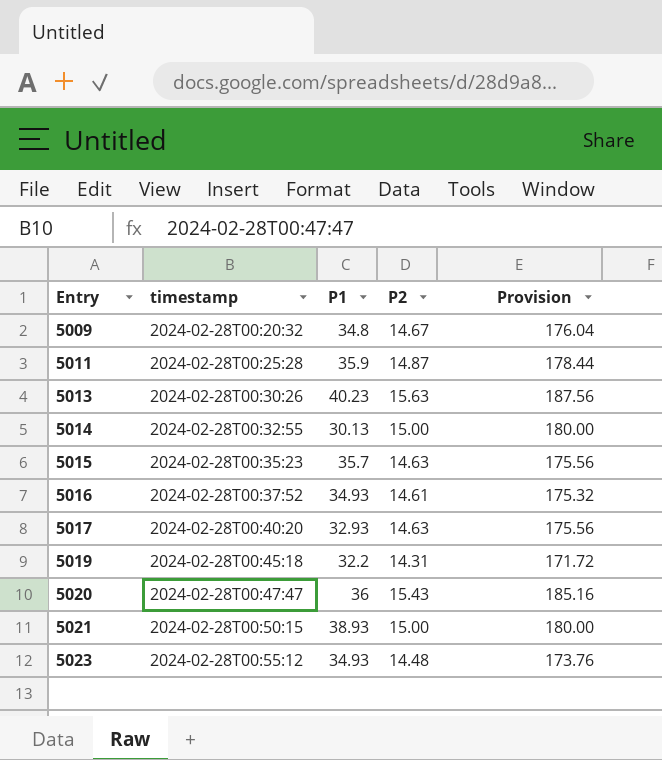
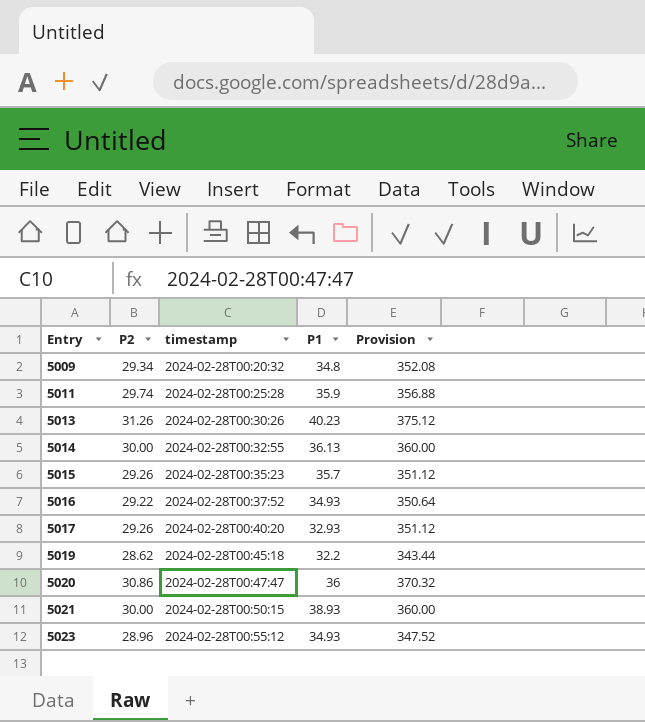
column P2 | position: 4 -> 2
5009 | P2: 14.67 -> 29.34
5009 | Provision: 176.04 -> 352.08
5011 | P2: 14.87 -> 29.74
5011 | Provision: 178.44 -> 356.88
5013 | P2: 15.63 -> 31.26
5013 | Provision: 187.56 -> 375.12
5014 | P2: 15.00 -> 30.00
5014 | P1: 30.13 -> 36.13
5014 | Provision: 180.00 -> 360.00
5015 | P2: 14.63 -> 29.26
5015 | Provision: 175.56 -> 351.12
5016 | P2: 14.61 -> 29.22
5016 | Provision: 175.32 -> 350.64
5017 | P2: 14.63 -> 29.26
5017 | Provision: 175.56 -> 351.12
5019 | P2: 14.31 -> 28.62
5019 | Provision: 171.72 -> 343.44
5020 | P2: 15.43 -> 30.86
5020 | Provision: 185.16 -> 370.32
5021 | P2: 15.00 -> 30.00
5021 | Provision: 180.00 -> 360.00
5023 | P2: 14.48 -> 28.96
5023 | Provision: 173.76 -> 347.52

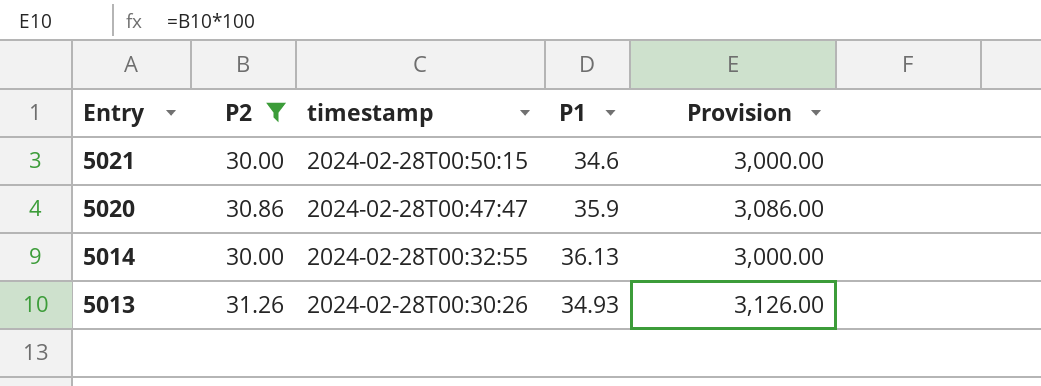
filter: none -> P2 >= 30.00
row order: Entry ascending -> Entry descending
column Provision | formula: [P2] * 12 -> [P2] * 100
5021 | P1: 38.93 -> 34.6
5020 | P1: 36 -> 35.9
5013 | P1: 40.23 -> 34.93

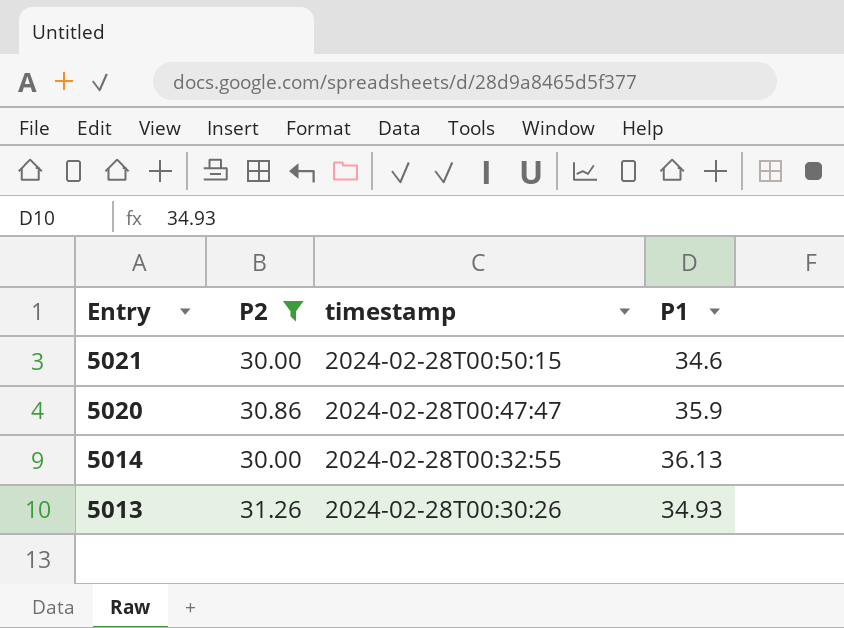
column Provision | formula: [P2] * 100 -> none

